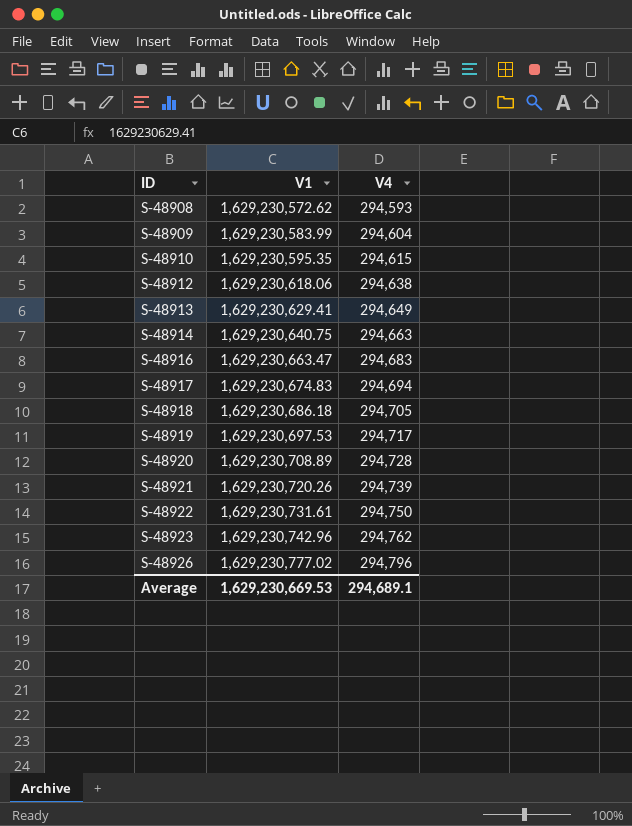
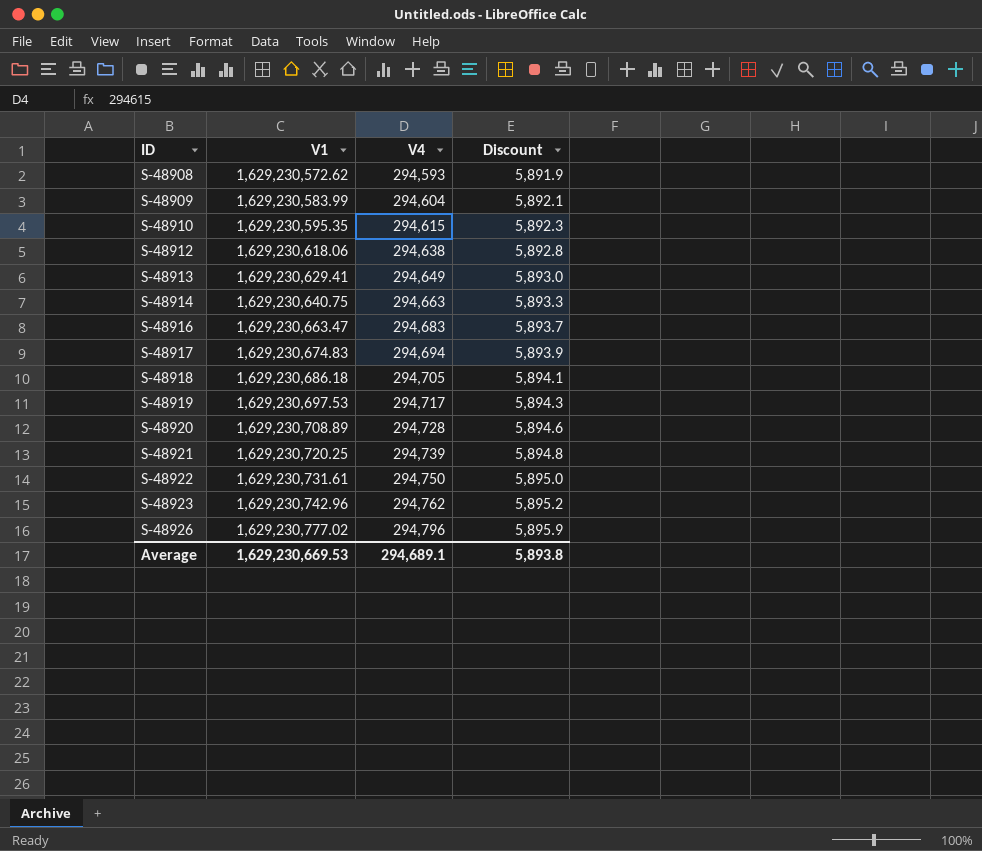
column Discount | formula: none -> [V4] * 0.02
S-48921 | V1: 1,629,230,720.26 -> 1,629,230,720.25

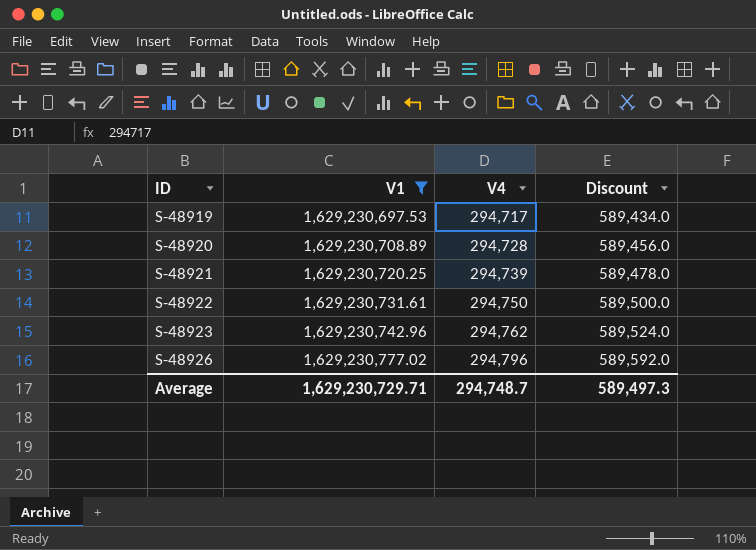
filter: none -> V1 >= 1,629,230,697.53
column Discount | formula: [V4] * 0.02 -> [V4] * 2
Average | V1: 1,629,230,669.53 -> 1,629,230,729.71
Average | V4: 294,689.1 -> 294,748.7
Average | Discount: 5,893.8 -> 589,497.3

